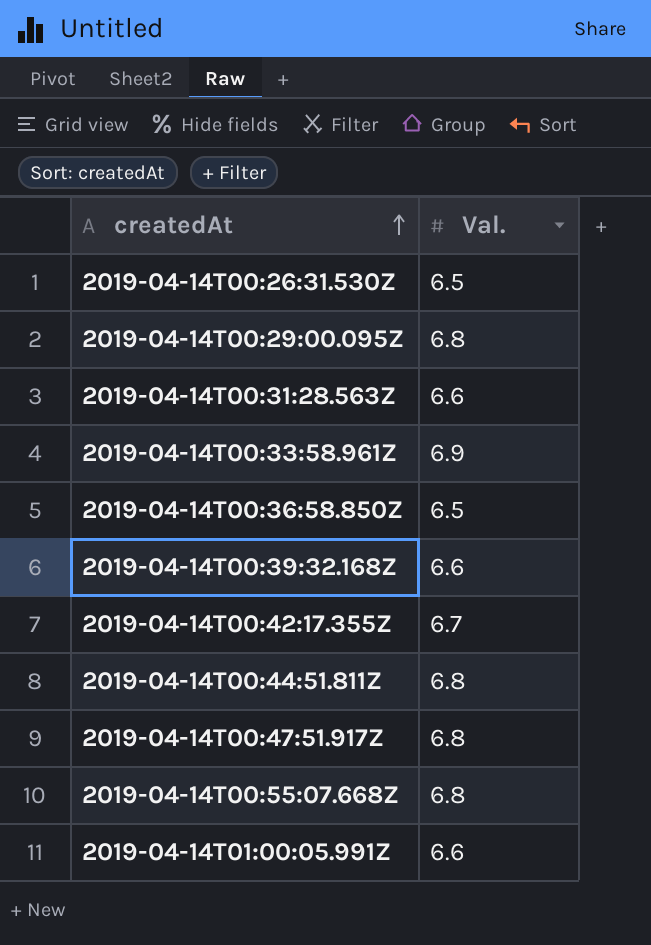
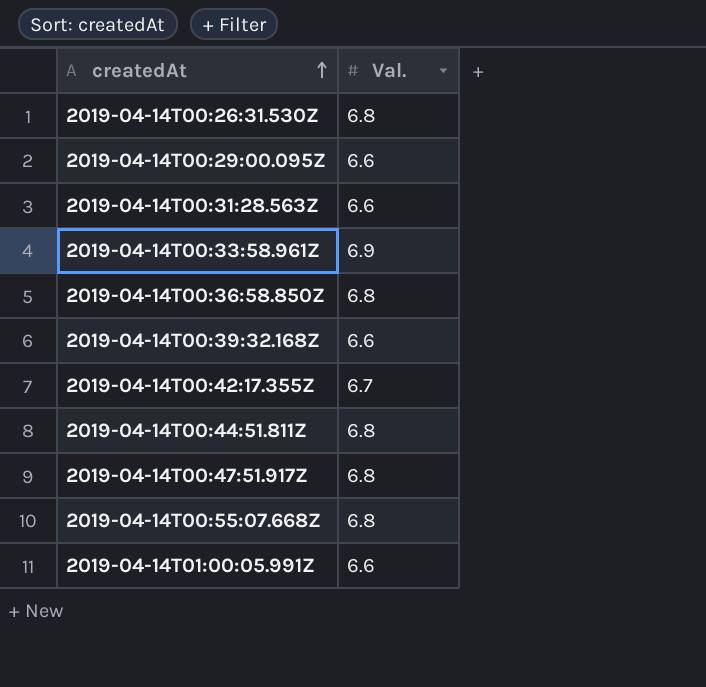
2019-04-14T00:26:31.530Z | Val.: 6.5 -> 6.8
2019-04-14T00:29:00.095Z | Val.: 6.8 -> 6.6
2019-04-14T00:36:58.850Z | Val.: 6.5 -> 6.8

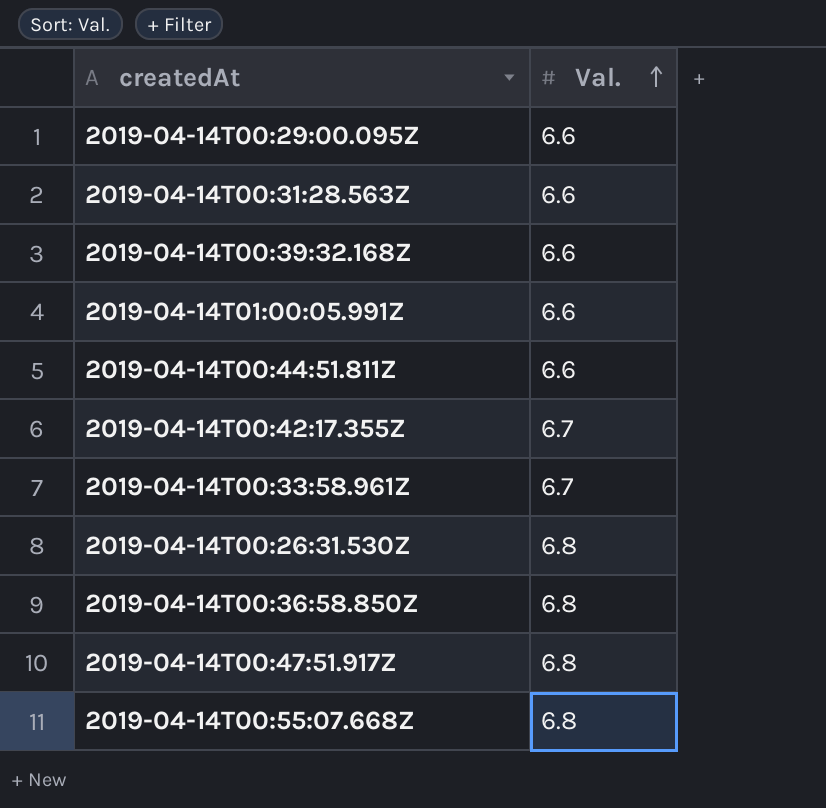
row order: createdAt ascending -> Val. ascending
2019-04-14T00:44:51.811Z | Val.: 6.8 -> 6.6
2019-04-14T00:33:58.961Z | Val.: 6.9 -> 6.7

